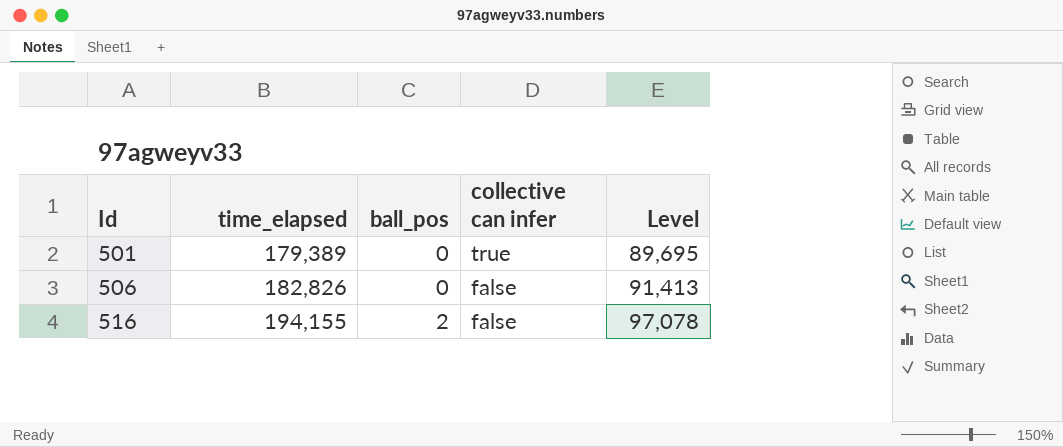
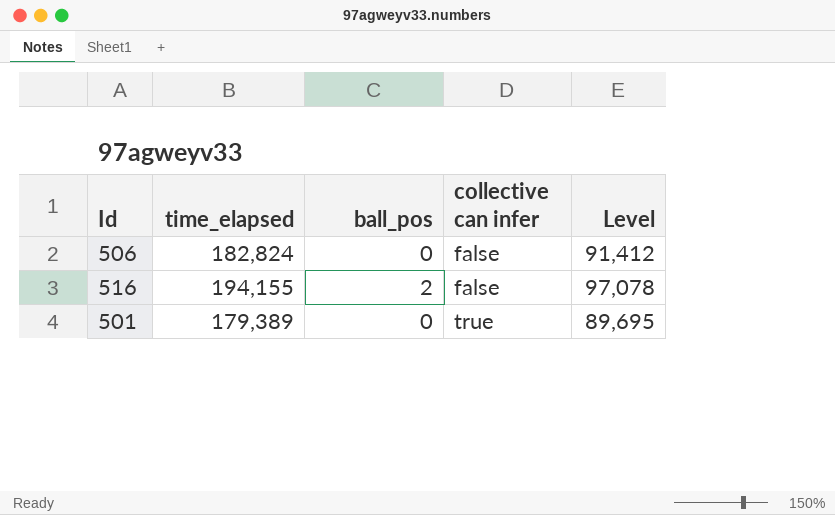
row order: Id ascending -> collective can infer ascending
506 | time_elapsed: 182,826 -> 182,824
506 | Level: 91,413 -> 91,412

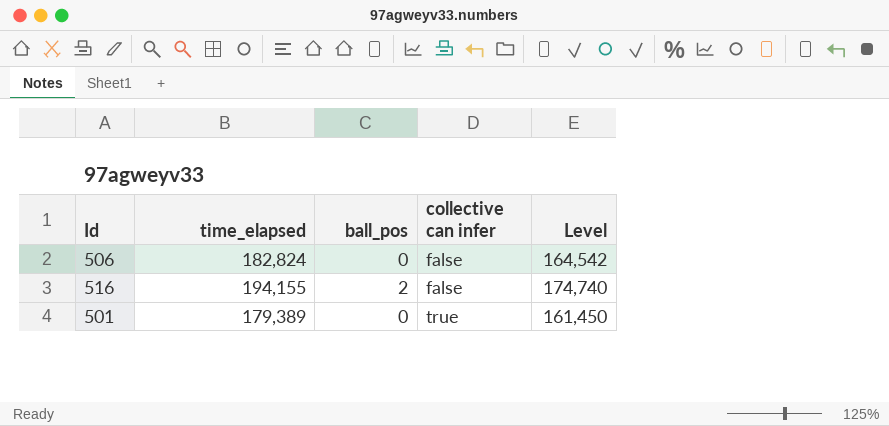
column Level | formula: [time_elapsed] * 0.5 -> [time_elapsed] * 0.9

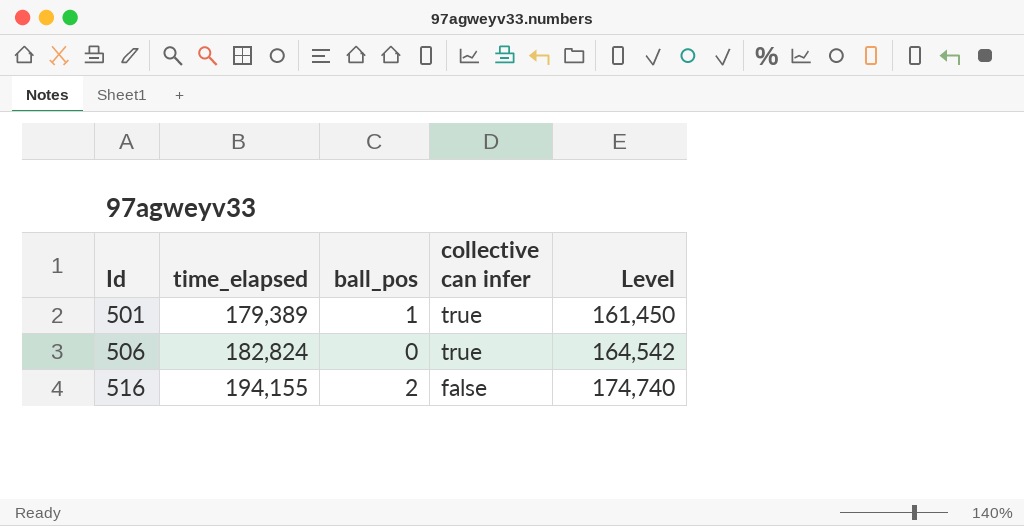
row order: collective can infer ascending -> Id ascending
501 | ball_pos: 0 -> 1
506 | collective can infer: false -> true

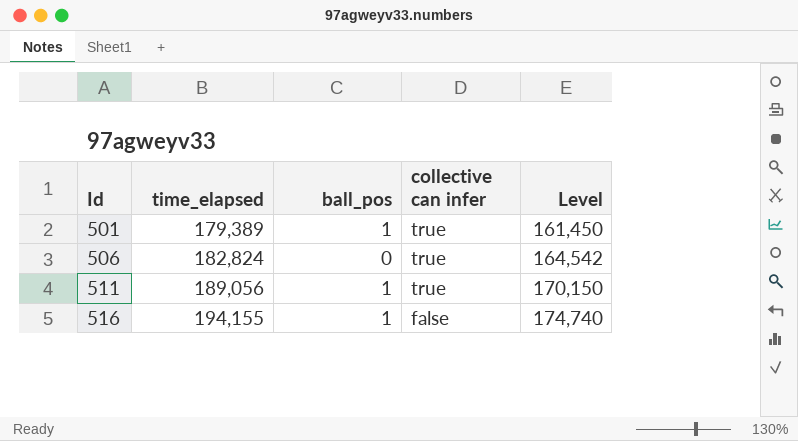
row 511: none -> 189,056 | 1 | true | 170,150
516 | ball_pos: 2 -> 1

